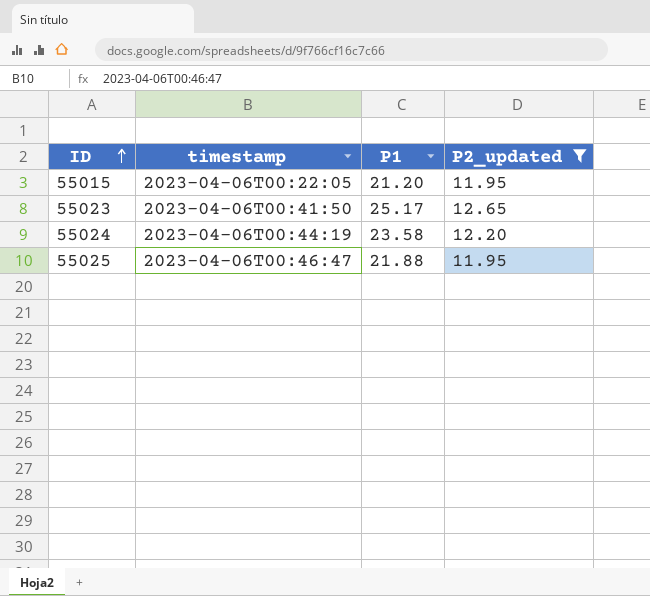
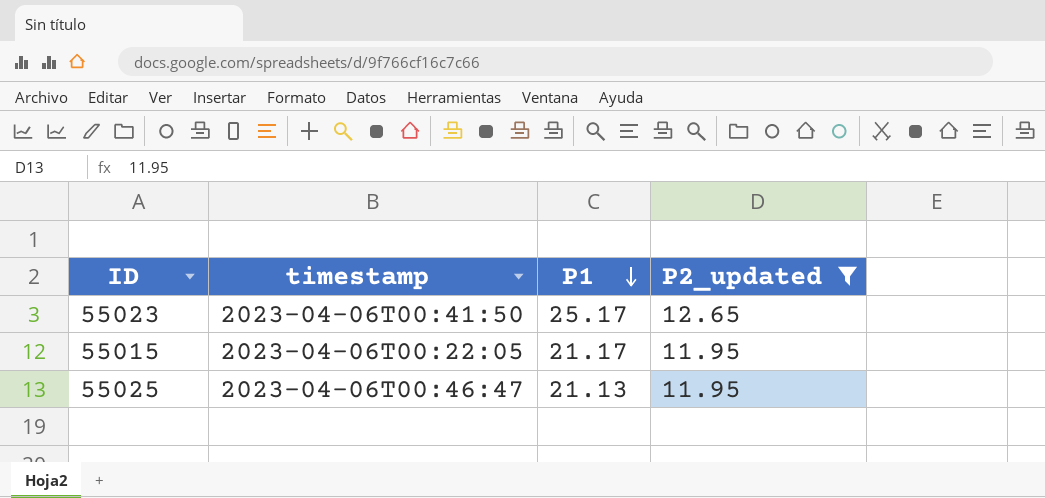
row order: ID ascending -> P1 descending
row 55024: 2023-04-06T00:44:19 | 23.58 | 12.20 -> none
55015 | P1: 21.20 -> 21.17
55025 | P1: 21.88 -> 21.13

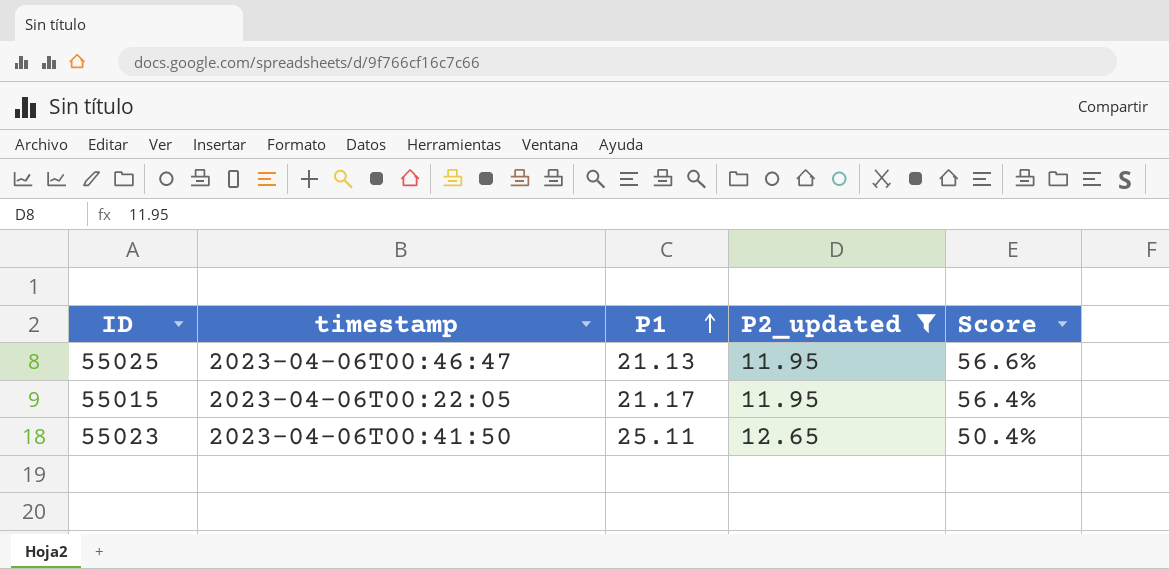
row order: P1 descending -> P1 ascending
column Score | formula: none -> [P2_updated] / [P1]
55023 | P1: 25.17 -> 25.11

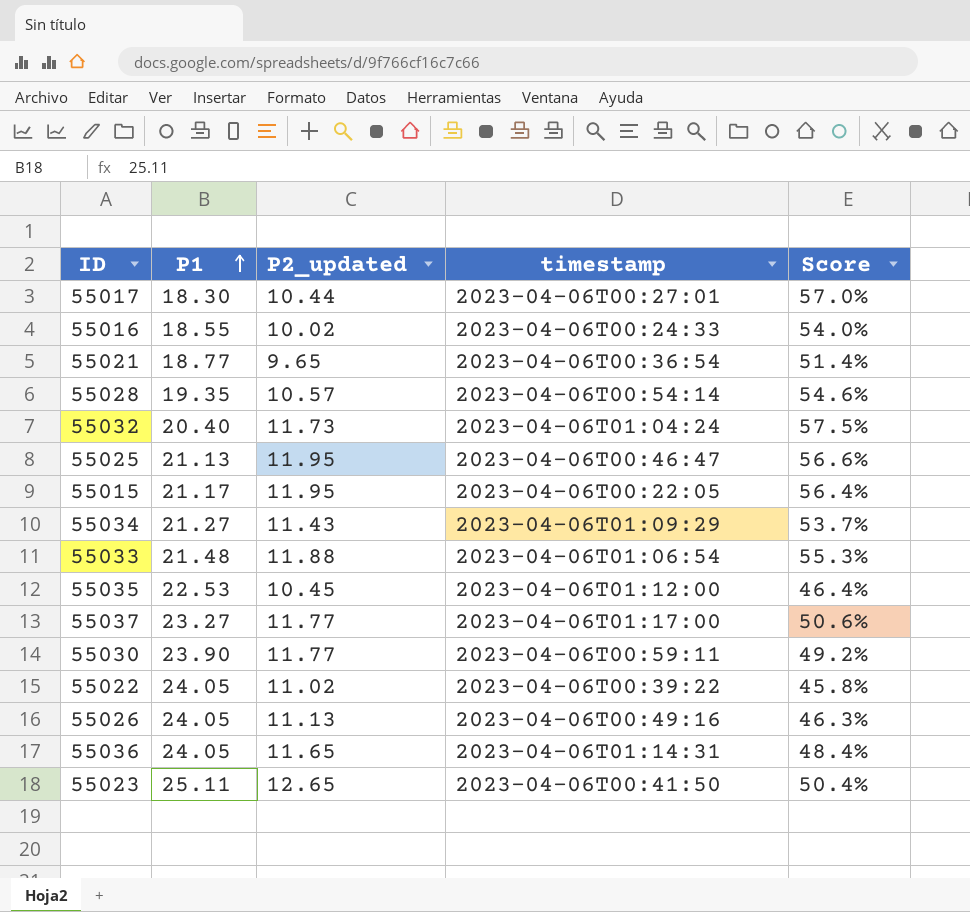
filter: P2_updated >= 11.95 -> none
column timestamp | position: 2 -> 4

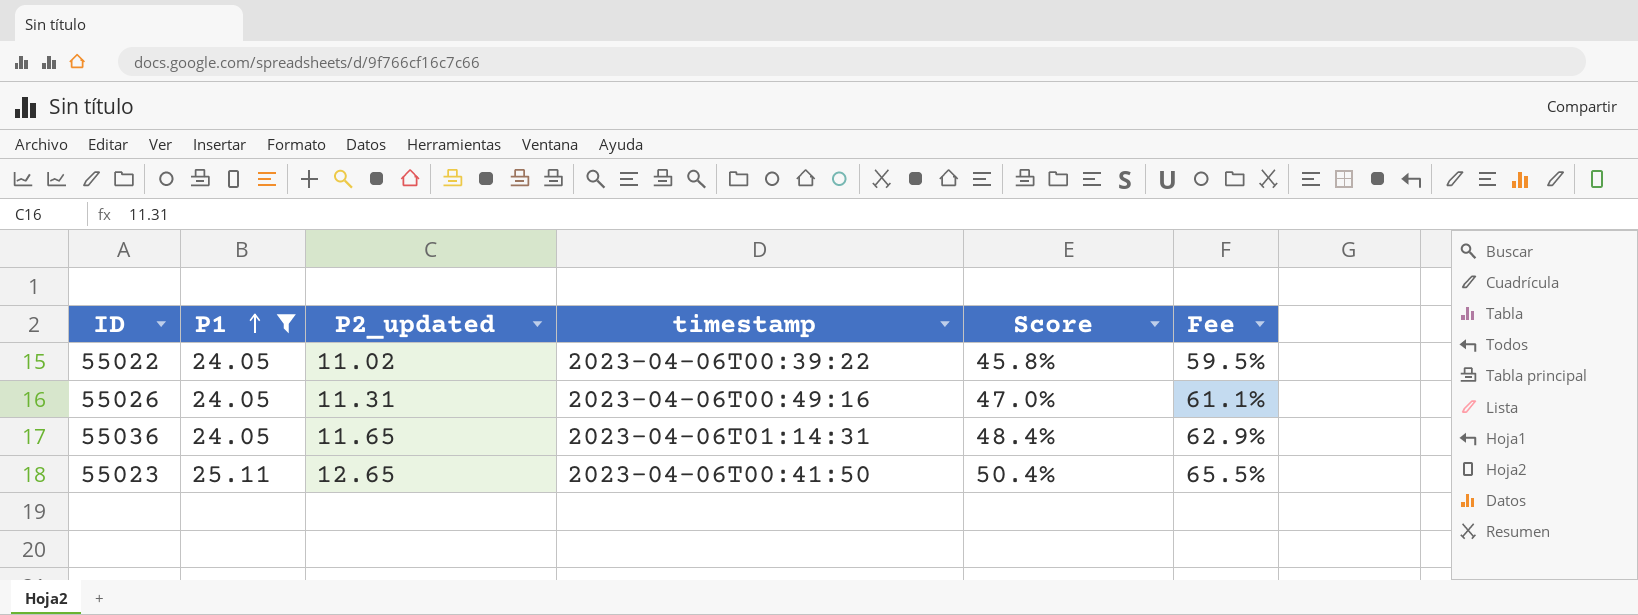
filter: none -> P1 >= 24.05
column Fee | formula: none -> [Score] * 1.3
55026 | P2_updated: 11.13 -> 11.31
55026 | Score: 46.3% -> 47.0%

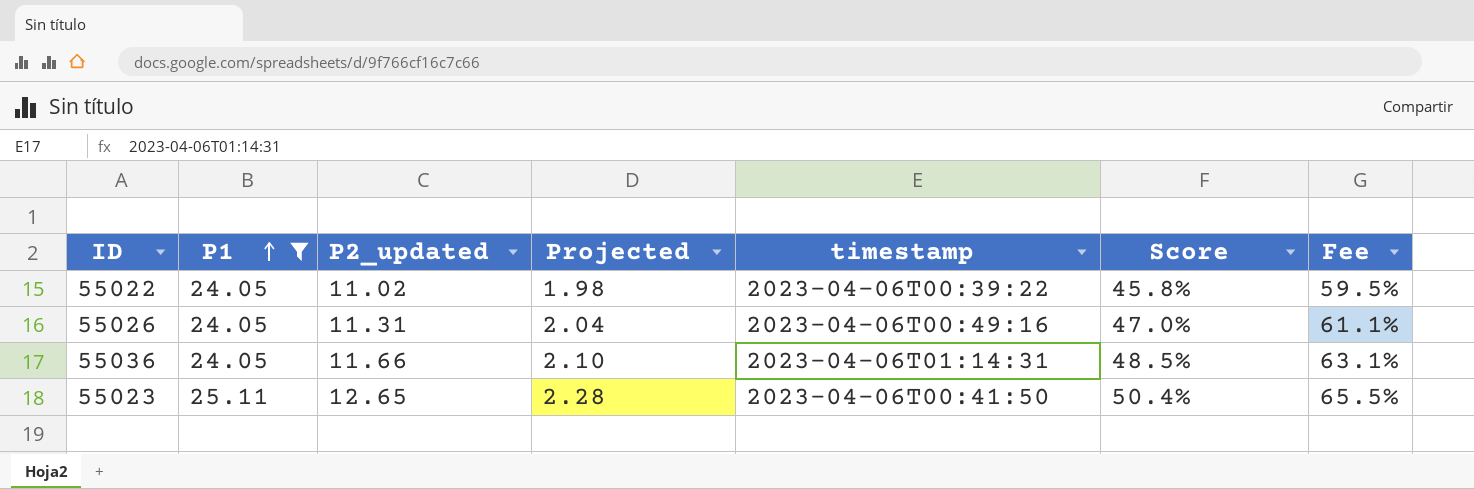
column Projected | formula: none -> [P2_updated] * 0.18
55036 | P2_updated: 11.65 -> 11.66
55036 | Score: 48.4% -> 48.5%
55036 | Fee: 62.9% -> 63.1%

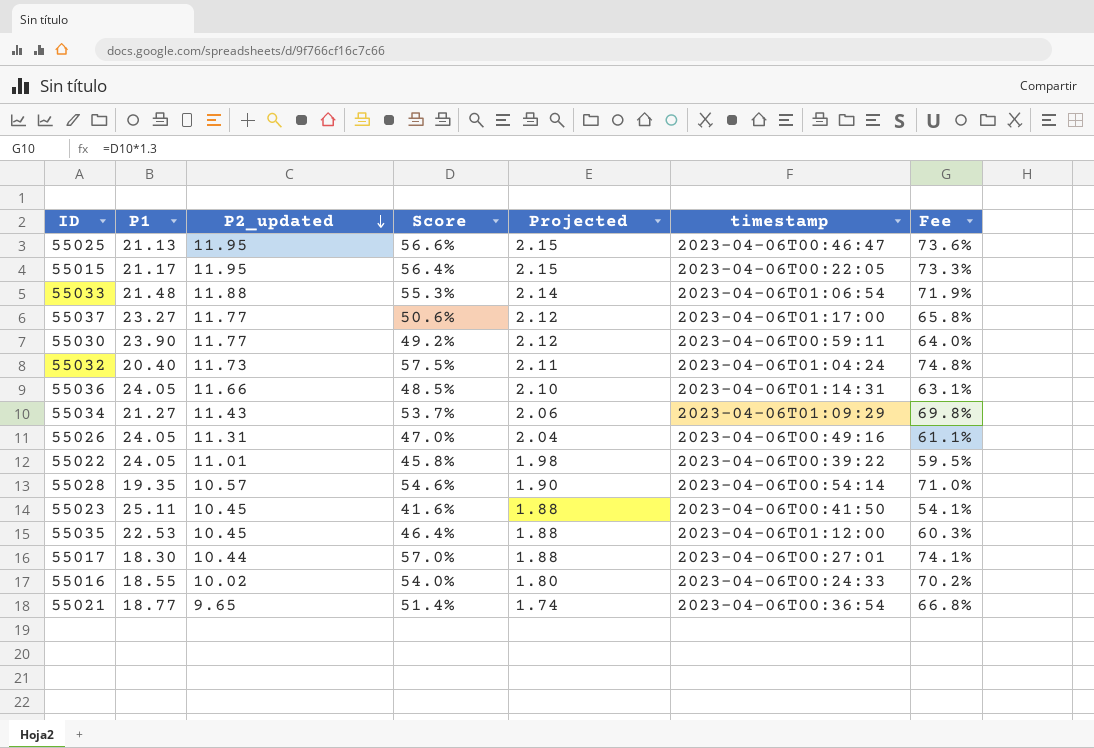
filter: P1 >= 24.05 -> none
row order: P1 ascending -> P2_updated descending
column Score | position: 6 -> 4
55022 | P2_updated: 11.02 -> 11.01
55023 | P2_updated: 12.65 -> 10.45
55023 | Score: 50.4% -> 41.6%
55023 | Projected: 2.28 -> 1.88
55023 | Fee: 65.5% -> 54.1%

